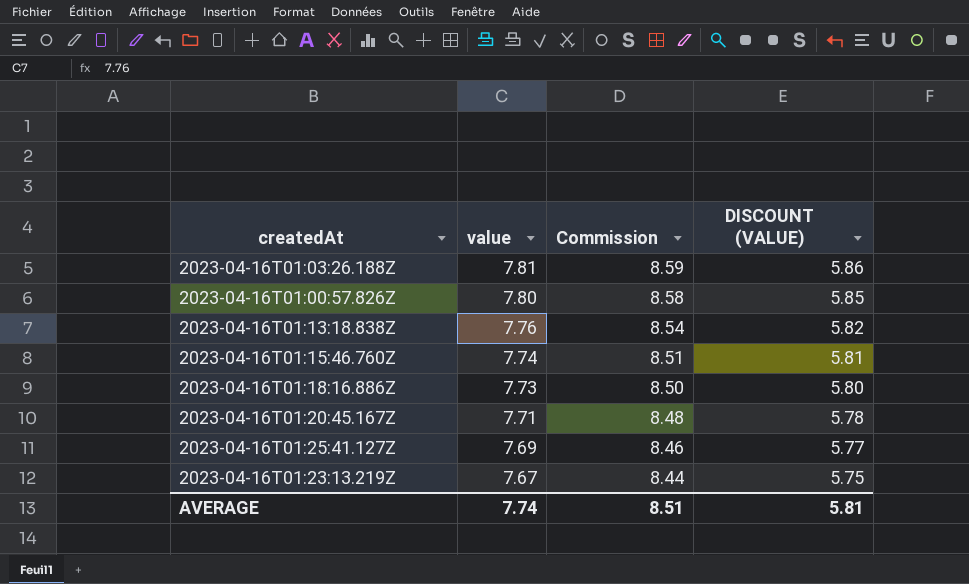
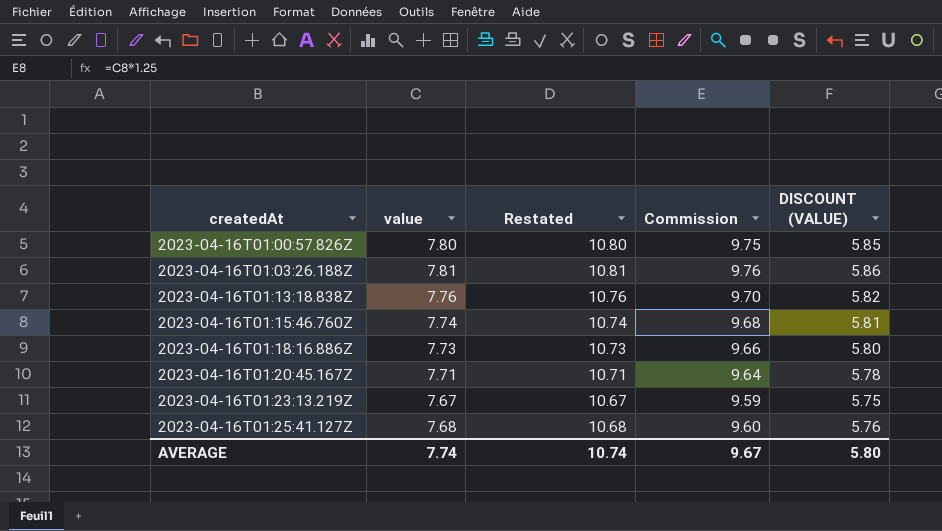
row order: value descending -> createdAt ascending
column Restated | formula: none -> [value] + 3
column Commission | formula: [value] * 1.1 -> [value] * 1.25
2023-04-16T01:25:41.127Z | value: 7.69 -> 7.68
2023-04-16T01:25:41.127Z | DISCOUNT (VALUE): 5.77 -> 5.76
AVERAGE | Commission: 8.51 -> 9.67
AVERAGE | DISCOUNT (VALUE): 5.81 -> 5.80

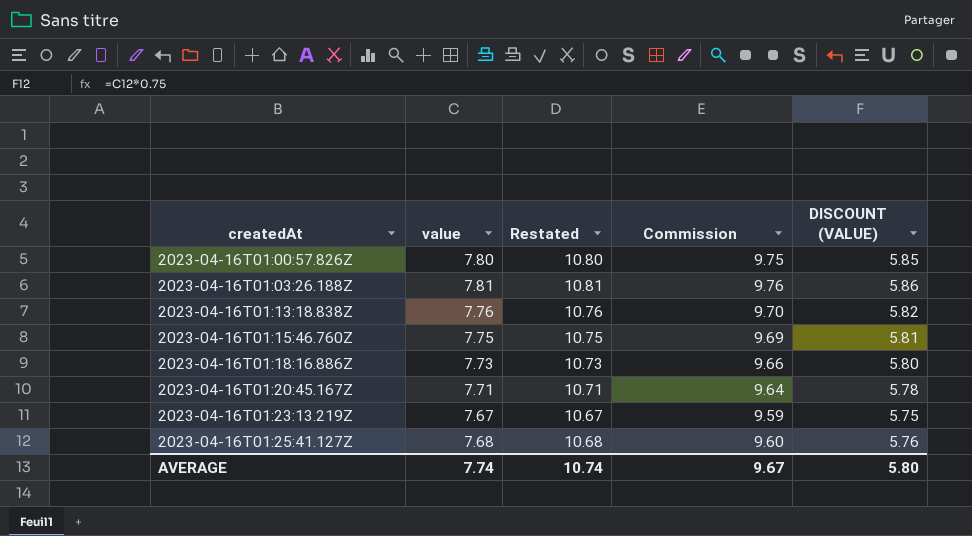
2023-04-16T01:15:46.760Z | value: 7.74 -> 7.75
2023-04-16T01:15:46.760Z | Restated: 10.74 -> 10.75
2023-04-16T01:15:46.760Z | Commission: 9.68 -> 9.69

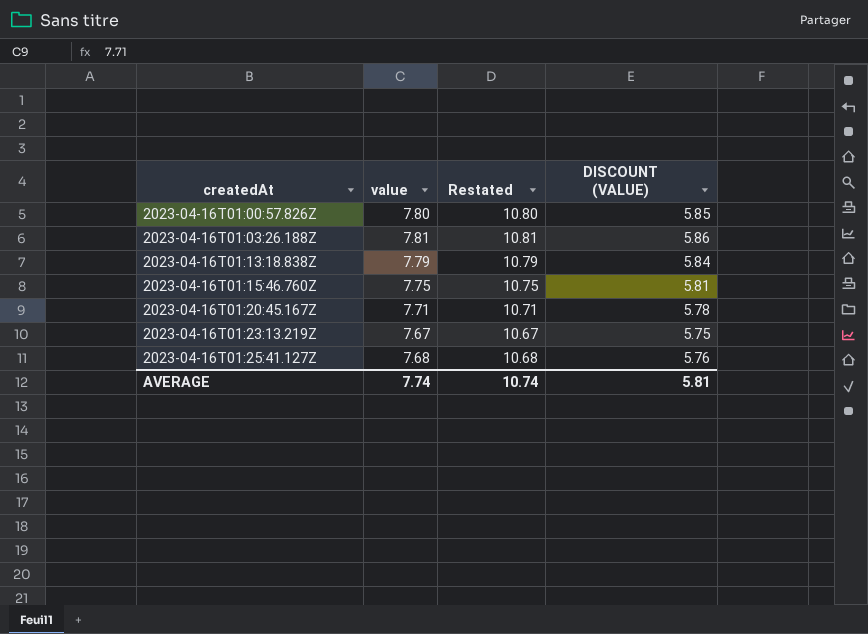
column Commission | formula: [value] * 1.25 -> none
row 2023-04-16T01:18:16.886Z: 7.73 | 10.73 | 9.66 | 5.80 -> none
2023-04-16T01:13:18.838Z | value: 7.76 -> 7.79
2023-04-16T01:13:18.838Z | Restated: 10.76 -> 10.79
2023-04-16T01:13:18.838Z | DISCOUNT (VALUE): 5.82 -> 5.84
AVERAGE | DISCOUNT (VALUE): 5.80 -> 5.81

